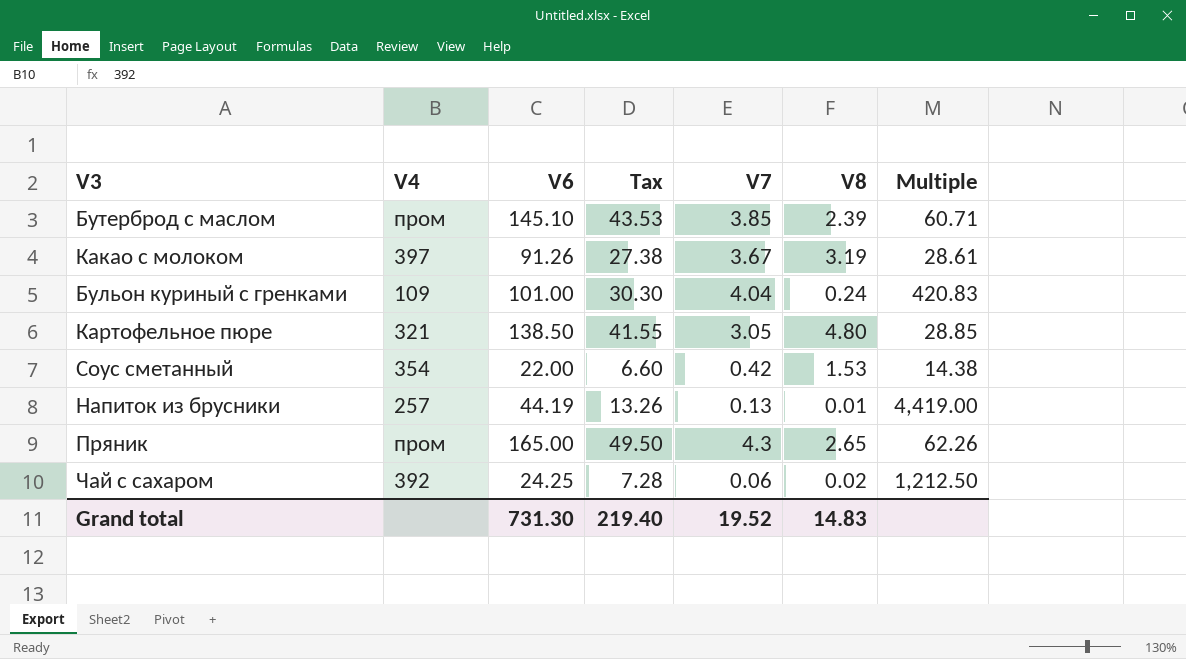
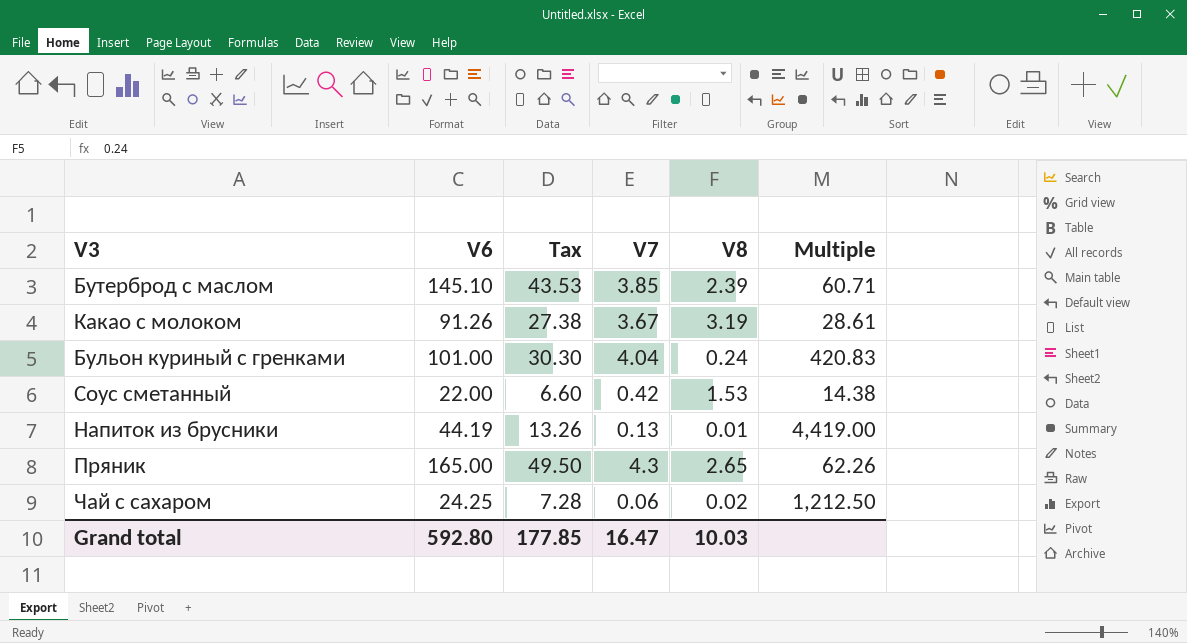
column V4 | position: 2 -> none
row Картофельное пюре: 321 | 138.50 | 41.55 | 3.05 | 4.80 | 28.85 -> none
Grand total | V6: 731.30 -> 592.80
Grand total | Tax: 219.40 -> 177.85
Grand total | V7: 19.52 -> 16.47
Grand total | V8: 14.83 -> 10.03

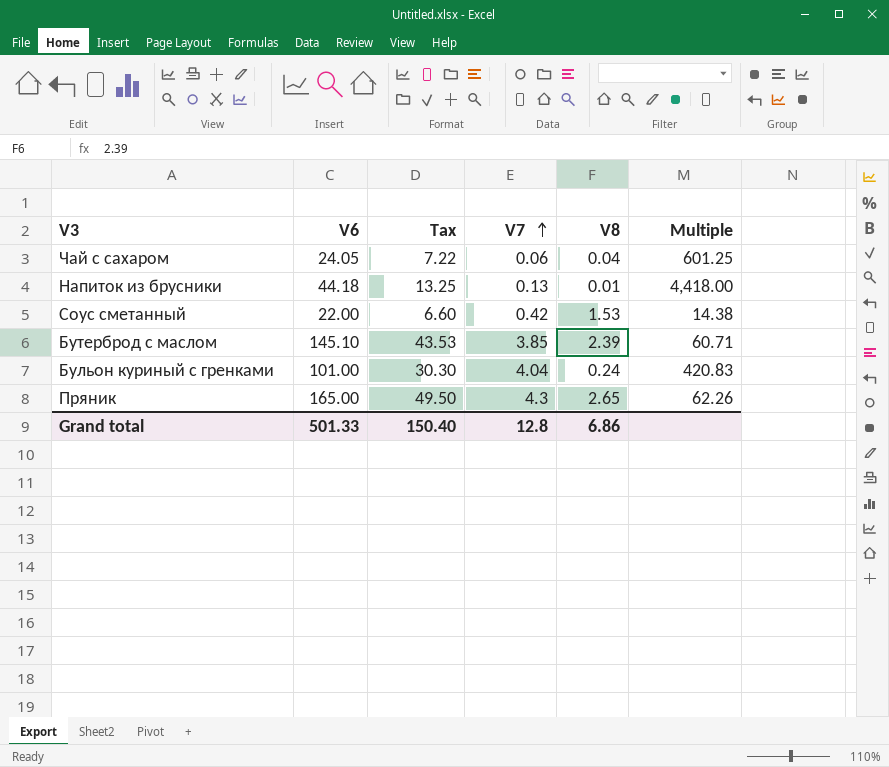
row order: none -> V7 ascending
row Какао с молоком: 91.26 | 27.38 | 3.67 | 3.19 | 28.61 -> none
Чай с сахаром | V6: 24.25 -> 24.05
Чай с сахаром | Tax: 7.28 -> 7.22
Чай с сахаром | V8: 0.02 -> 0.04
Чай с сахаром | Multiple: 1,212.50 -> 601.25
Напиток из брусники | V6: 44.19 -> 44.18
Напиток из брусники | Tax: 13.26 -> 13.25
Напиток из брусники | Multiple: 4,419.00 -> 4,418.00
Grand total | V6: 592.80 -> 501.33
Grand total | Tax: 177.85 -> 150.40
Grand total | V7: 16.47 -> 12.8
Grand total | V8: 10.03 -> 6.86

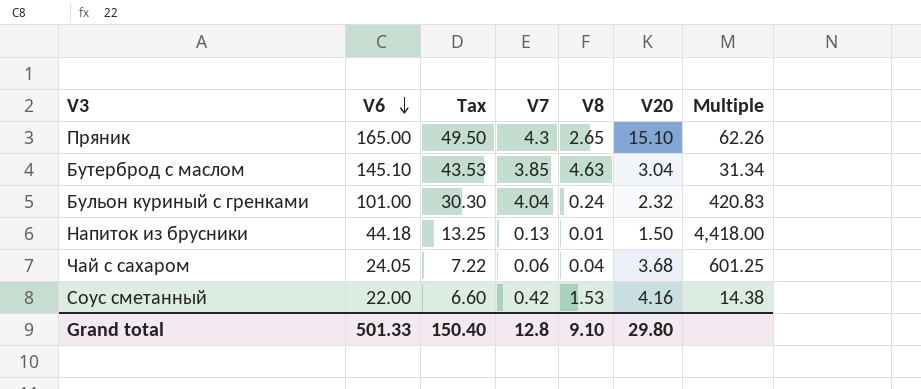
row order: V7 ascending -> V6 descending
column V20 | position: none -> 6
Бутерброд с маслом | V8: 2.39 -> 4.63
Бутерброд с маслом | Multiple: 60.71 -> 31.34
Grand total | V8: 6.86 -> 9.10

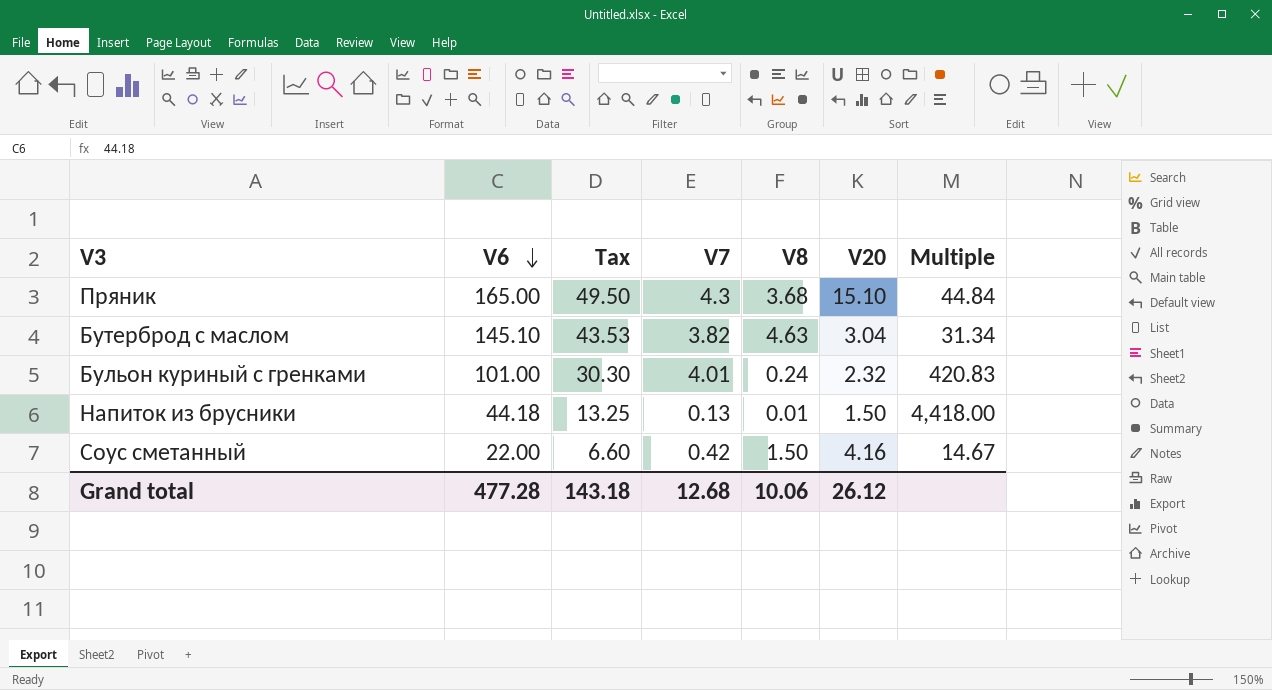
row Чай с сахаром: 24.05 | 7.22 | 0.06 | 0.04 | 3.68 | 601.25 -> none
Пряник | V8: 2.65 -> 3.68
Пряник | Multiple: 62.26 -> 44.84
Бутерброд с маслом | V7: 3.85 -> 3.82
Бульон куриный с гренками | V7: 4.04 -> 4.01
Соус сметанный | V8: 1.53 -> 1.50
Соус сметанный | Multiple: 14.38 -> 14.67
Grand total | V6: 501.33 -> 477.28
Grand total | Tax: 150.40 -> 143.18
Grand total | V7: 12.8 -> 12.68
Grand total | V8: 9.10 -> 10.06
Grand total | V20: 29.80 -> 26.12

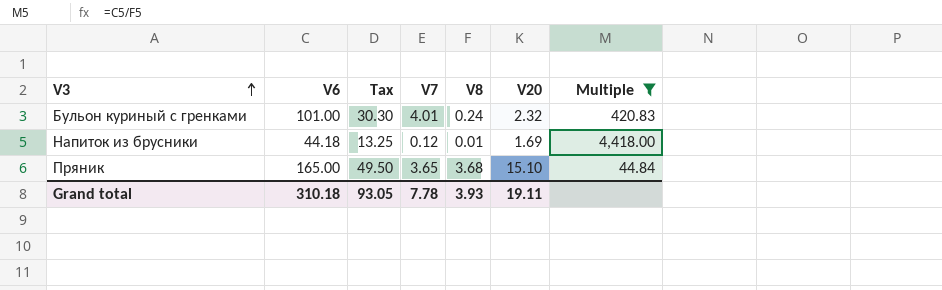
filter: none -> Multiple >= 44.84
row order: V6 descending -> V3 ascending
Напиток из брусники | V7: 0.13 -> 0.12
Напиток из брусники | V20: 1.50 -> 1.69
Пряник | V7: 4.3 -> 3.65
Grand total | V6: 477.28 -> 310.18
Grand total | Tax: 143.18 -> 93.05
Grand total | V7: 12.68 -> 7.78
Grand total | V8: 10.06 -> 3.93
Grand total | V20: 26.12 -> 19.11

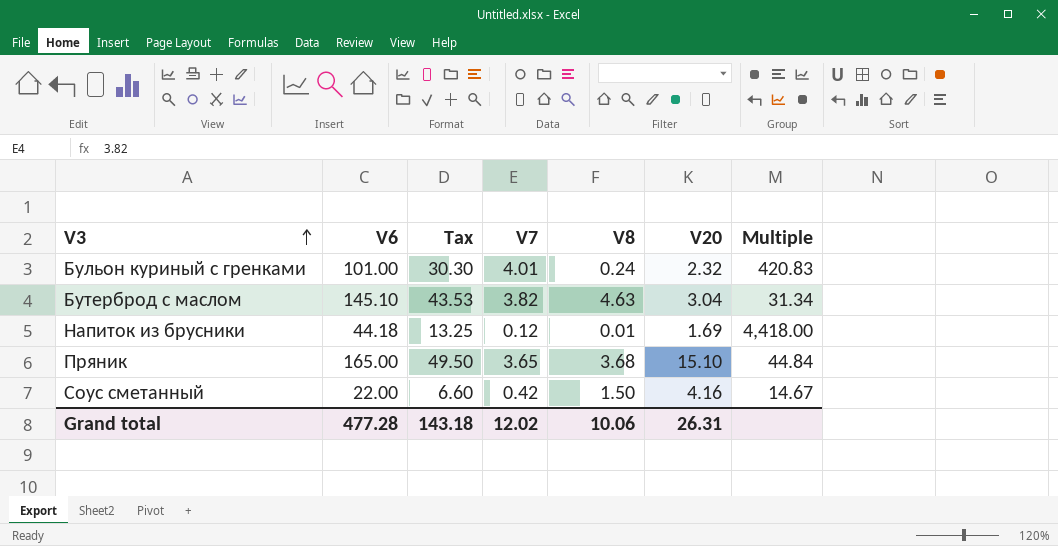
filter: Multiple >= 44.84 -> none
Grand total | V6: 310.18 -> 477.28
Grand total | Tax: 93.05 -> 143.18
Grand total | V7: 7.78 -> 12.02
Grand total | V8: 3.93 -> 10.06
Grand total | V20: 19.11 -> 26.31

